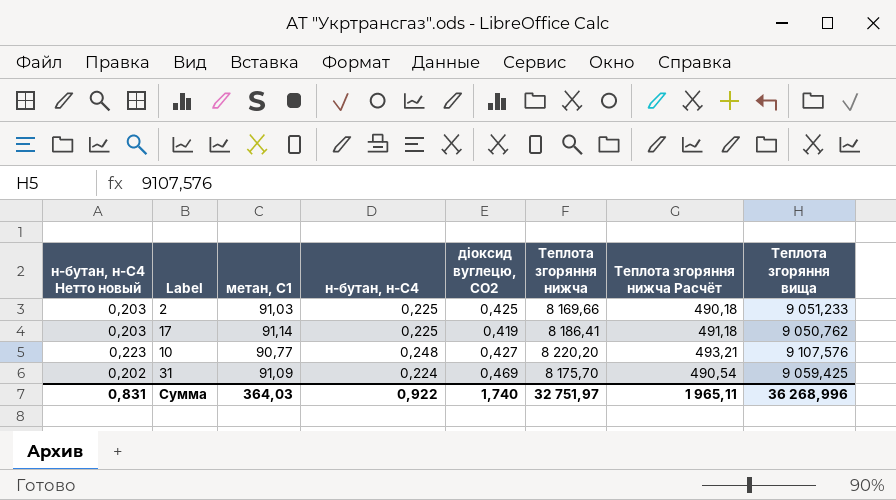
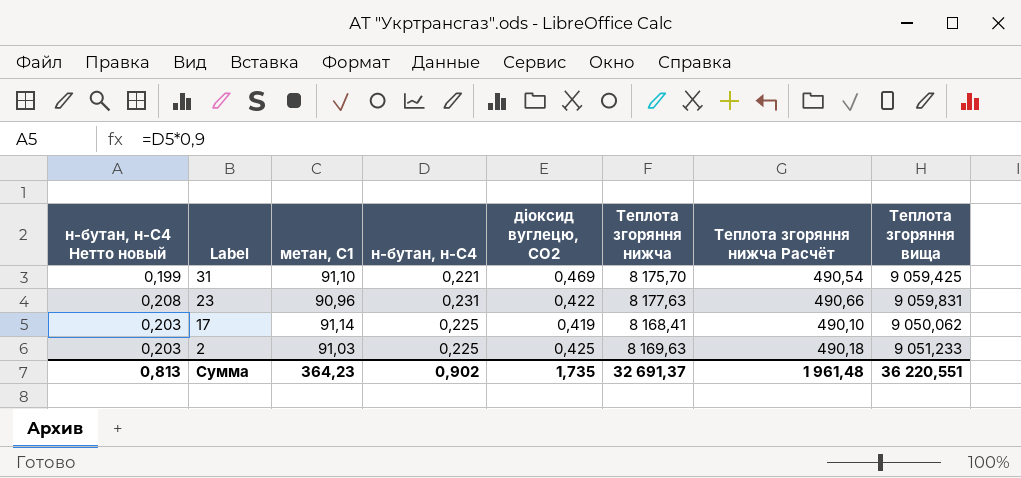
row order: none -> Label descending
row 10: 0,223 | 90,77 | 0,248 | 0,427 | 8 220,20 | 493,21 | 9 107,576 -> none
31 | н-бутан, н-С4 Нетто новый: 0,202 -> 0,199
31 | метан, С1: 91,09 -> 91,10
31 | н-бутан, н-С4: 0,224 -> 0,221
row 23: none -> 0,208 | 90,96 | 0,231 | 0,422 | 8 177,63 | 490,66 | 9 059,831
17 | Теплота згоряння нижча: 8 186,41 -> 8 168,41
17 | Теплота згоряння нижча Расчёт: 491,18 -> 490,10
17 | Теплота згоряння вища: 9 050,762 -> 9 050,062
2 | Теплота згоряння нижча: 8 169,66 -> 8 169,63
Сумма | н-бутан, н-С4 Нетто новый: 0,831 -> 0,813
Сумма | метан, С1: 364,03 -> 364,23
Сумма | н-бутан, н-С4: 0,922 -> 0,902
Сумма | діоксид вуглецю, CО2: 1,740 -> 1,735
Сумма | Теплота згоряння нижча: 32 751,97 -> 32 691,37
Сумма | Теплота згоряння нижча Расчёт: 1 965,11 -> 1 961,48
Сумма | Теплота згоряння вища: 36 268,996 -> 36 220,551

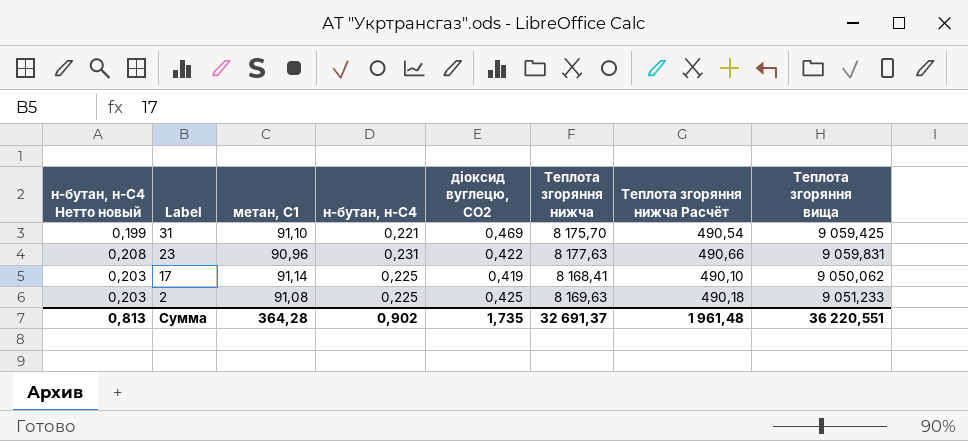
2 | метан, С1: 91,03 -> 91,08
Сумма | метан, С1: 364,23 -> 364,28

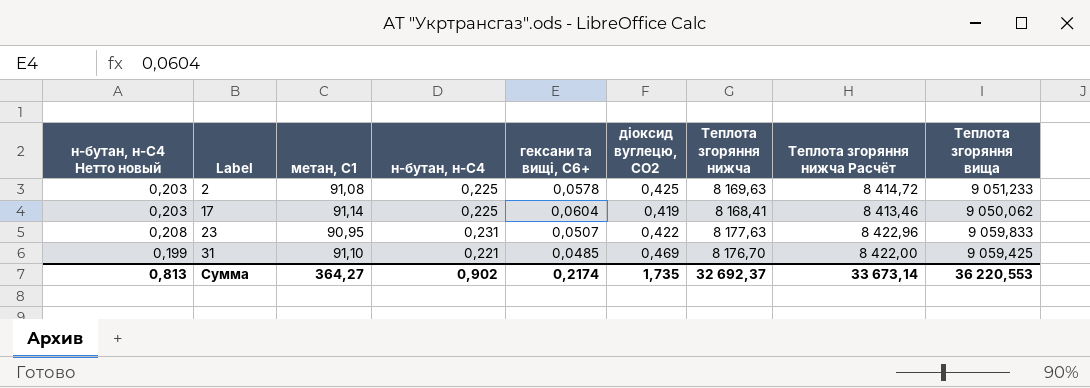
row order: Label descending -> Label ascending
column гексани та вищі, С6+ | position: none -> 5
column Теплота згоряння нижча Расчёт | formula: [Теплота згоряння нижча] * 0,06 -> [Теплота згоряння нижча] * 1,03
23 | метан, С1: 90,96 -> 90,95
23 | Теплота згоряння вища: 9 059,831 -> 9 059,833
31 | Теплота згоряння нижча: 8 175,70 -> 8 176,70
Сумма | метан, С1: 364,28 -> 364,27
Сумма | Теплота згоряння нижча: 32 691,37 -> 32 692,37
Сумма | Теплота згоряння нижча Расчёт: 1 961,48 -> 33 673,14
Сумма | Теплота згоряння вища: 36 220,551 -> 36 220,553

